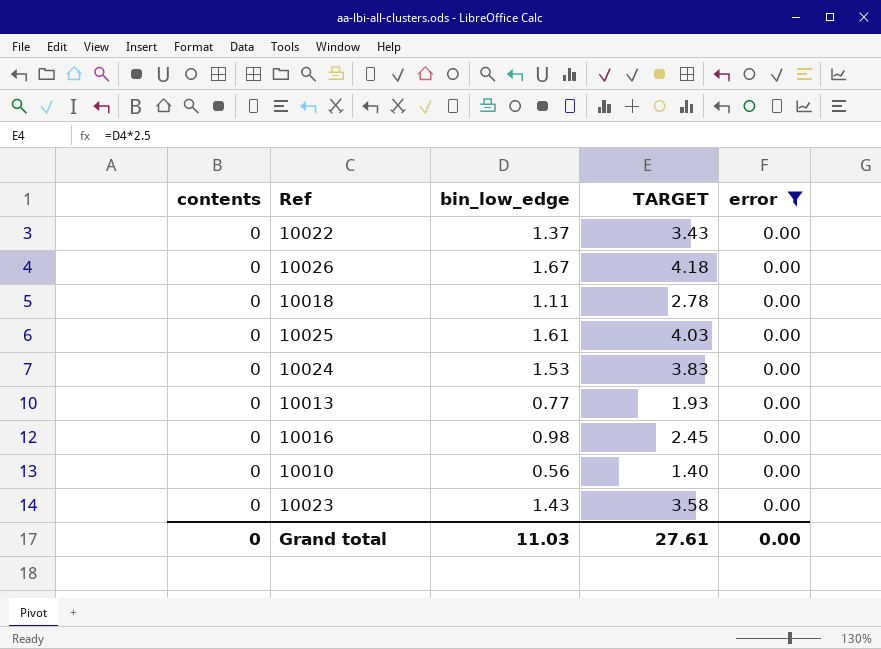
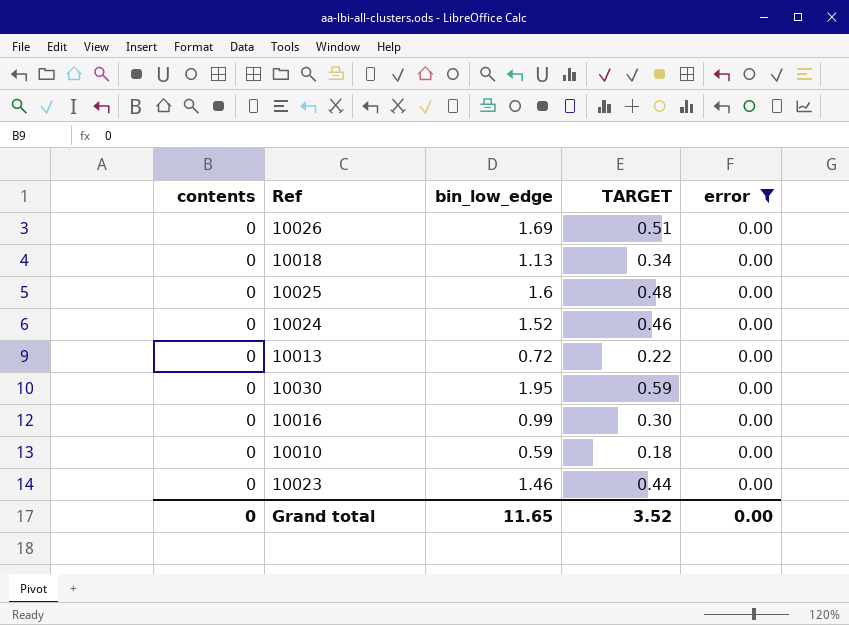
column TARGET | formula: [bin_low_edge] * 2.5 -> [bin_low_edge] * 0.3
row 10022: 0 | 1.37 | 3.43 | 0.00 -> none
10026 | bin_low_edge: 1.67 -> 1.69
10018 | bin_low_edge: 1.11 -> 1.13
10025 | bin_low_edge: 1.61 -> 1.6
10024 | bin_low_edge: 1.53 -> 1.52
10013 | bin_low_edge: 0.77 -> 0.72
row 10030: none -> 0 | 1.95 | 0.59 | 0.00
10016 | bin_low_edge: 0.98 -> 0.99
10010 | bin_low_edge: 0.56 -> 0.59
10023 | bin_low_edge: 1.43 -> 1.46
Grand total | bin_low_edge: 11.03 -> 11.65
Grand total | TARGET: 27.61 -> 3.52

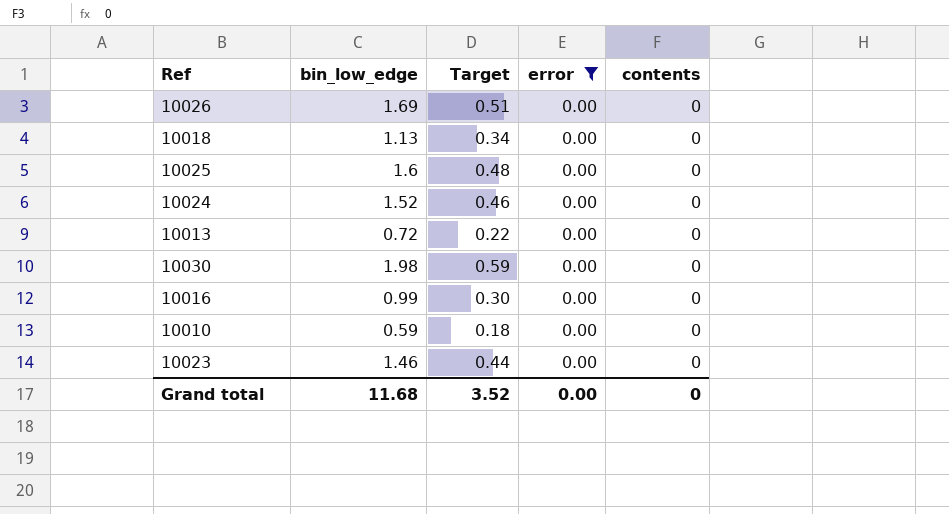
column name: TARGET -> Target
column contents | position: 1 -> 5
10030 | bin_low_edge: 1.95 -> 1.98
Grand total | bin_low_edge: 11.65 -> 11.68

